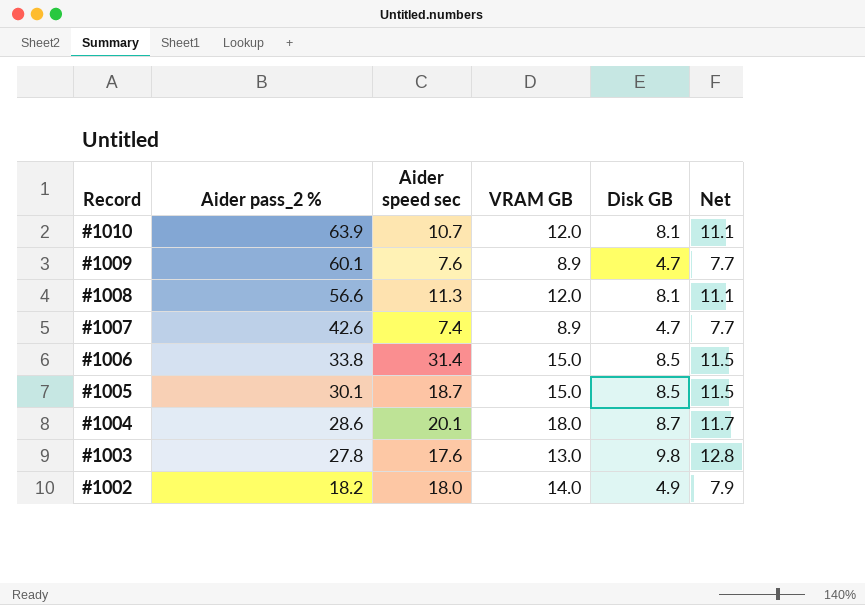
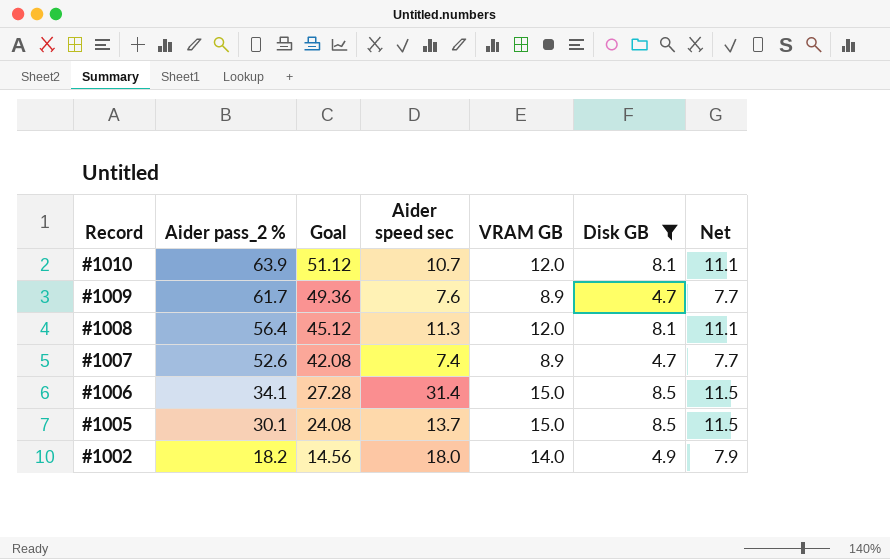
filter: none -> Disk GB <= 8.5
column Goal | formula: none -> [Aider pass_2 %] * 0.8
#1009 | Aider pass_2 %: 60.1 -> 61.7
#1008 | Aider pass_2 %: 56.6 -> 56.4
#1007 | Aider pass_2 %: 42.6 -> 52.6
#1006 | Aider pass_2 %: 33.8 -> 34.1
#1005 | Aider speed sec: 18.7 -> 13.7

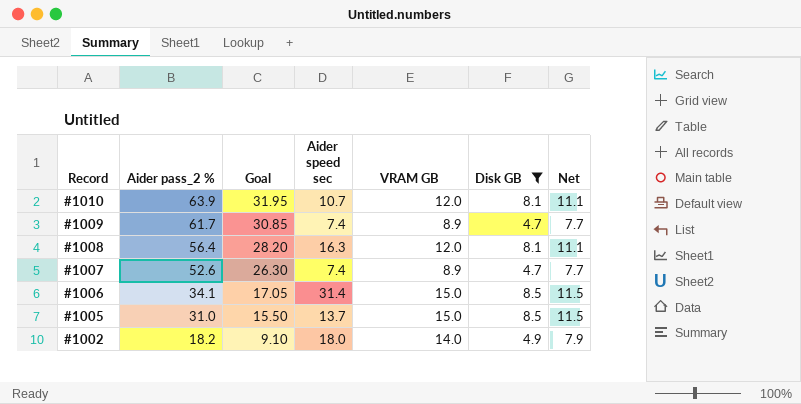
column Goal | formula: [Aider pass_2 %] * 0.8 -> [Aider pass_2 %] * 0.5
#1009 | Aider speed sec: 7.6 -> 7.4
#1008 | Aider speed sec: 11.3 -> 16.3
#1005 | Aider pass_2 %: 30.1 -> 31.0

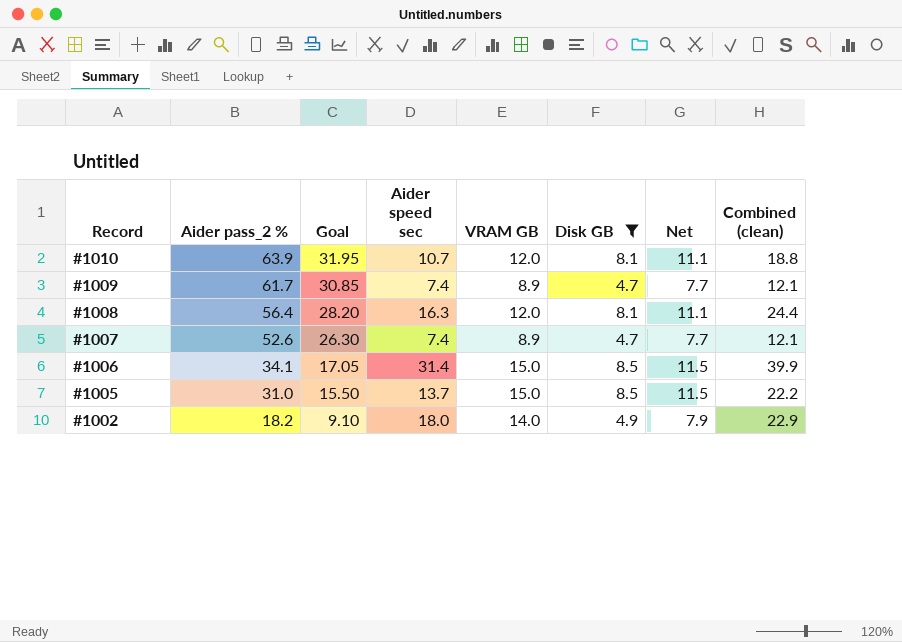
column Combined (clean) | formula: none -> [Aider speed sec] + [Disk GB]

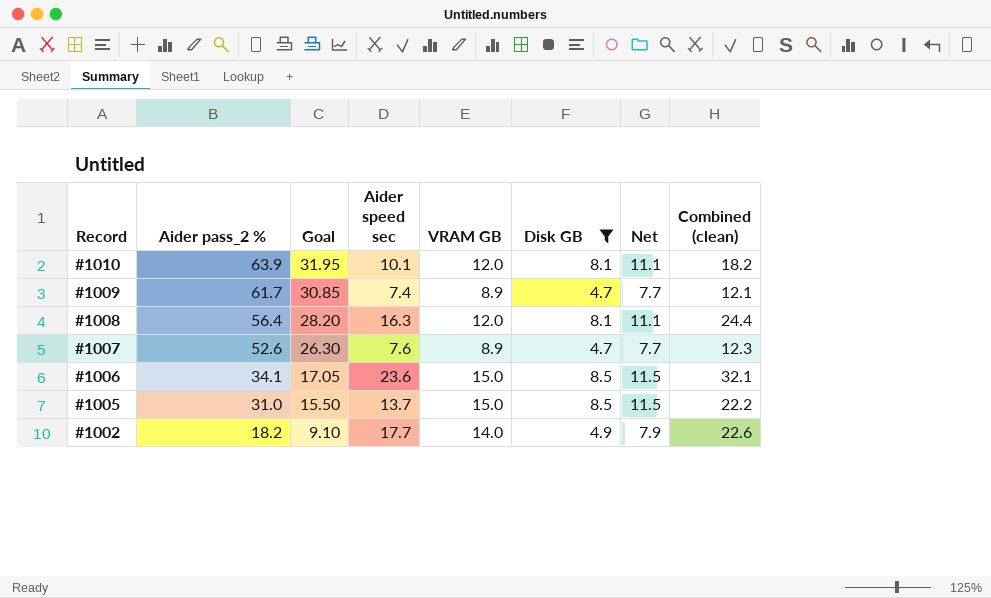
#1010 | Aider speed sec: 10.7 -> 10.1
#1010 | Combined (clean): 18.8 -> 18.2
#1007 | Aider speed sec: 7.4 -> 7.6
#1007 | Combined (clean): 12.1 -> 12.3
#1006 | Aider speed sec: 31.4 -> 23.6
#1006 | Combined (clean): 39.9 -> 32.1
#1002 | Aider speed sec: 18.0 -> 17.7
#1002 | Combined (clean): 22.9 -> 22.6

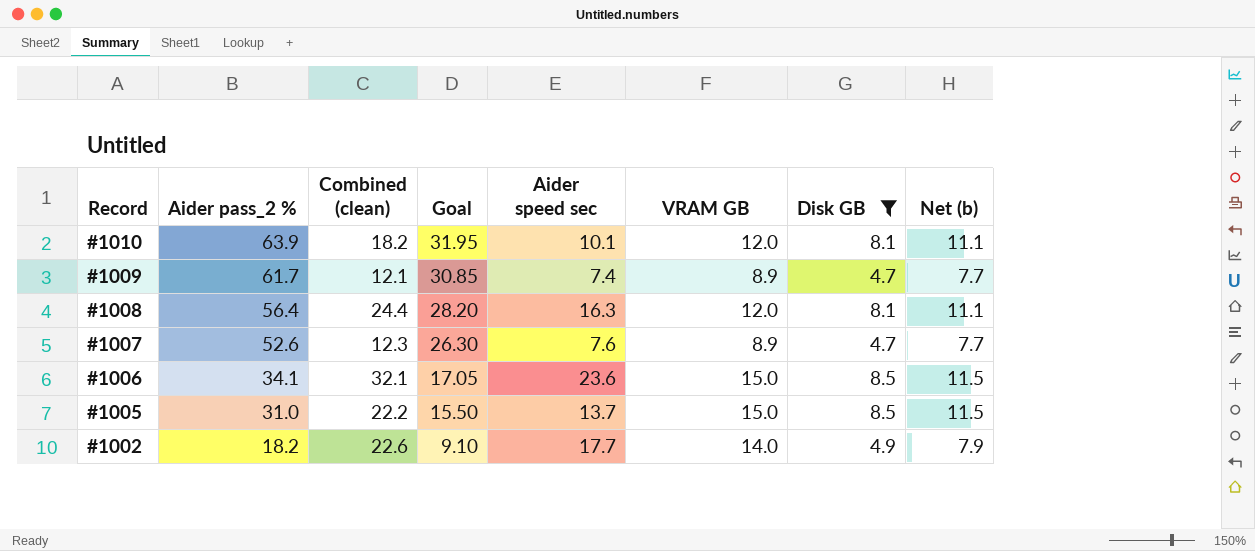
column Combined (clean) | position: 8 -> 3
column name: Net -> Net (b)

